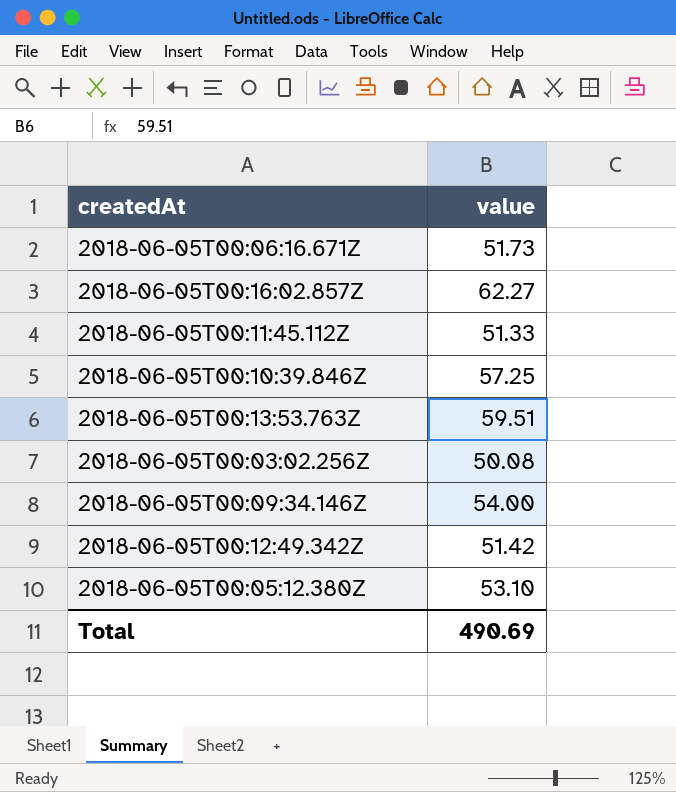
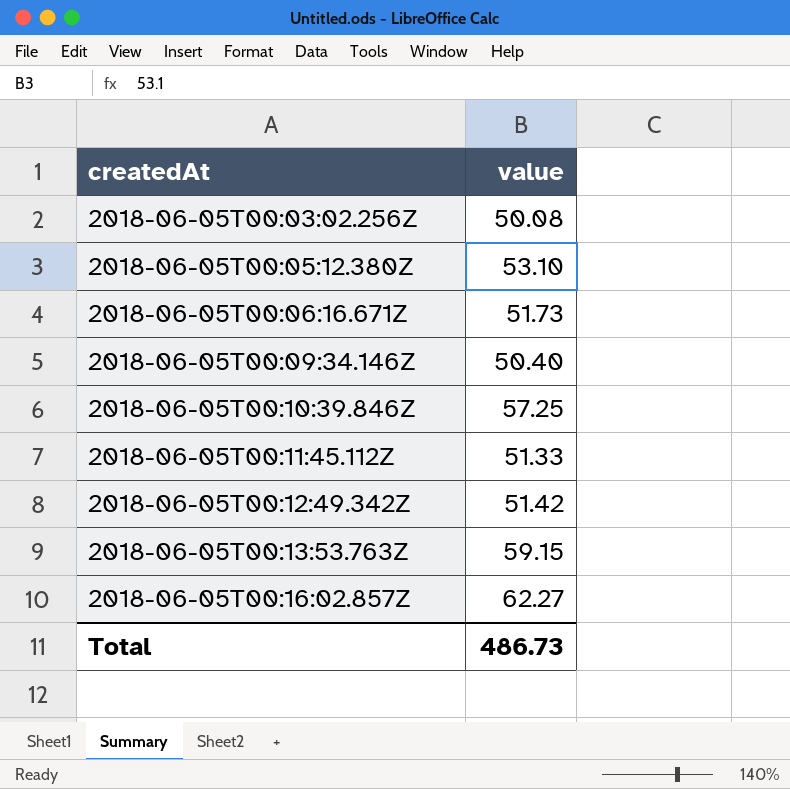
row order: none -> createdAt ascending
2018-06-05T00:09:34.146Z | value: 54.00 -> 50.40
2018-06-05T00:13:53.763Z | value: 59.51 -> 59.15
Total | value: 490.69 -> 486.73

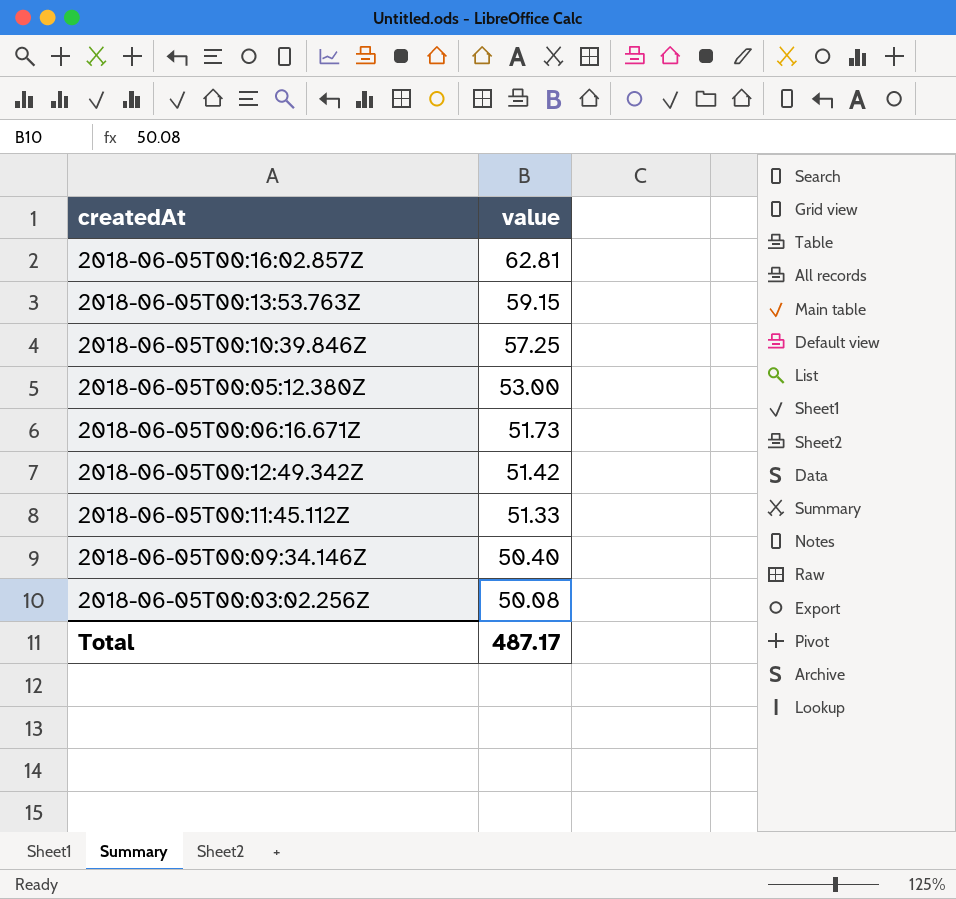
row order: createdAt ascending -> value descending
2018-06-05T00:16:02.857Z | value: 62.27 -> 62.81
2018-06-05T00:05:12.380Z | value: 53.10 -> 53.00
Total | value: 486.73 -> 487.17

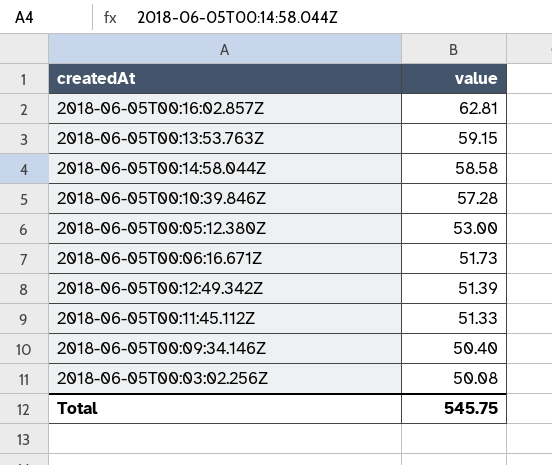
row 2018-06-05T00:14:58.044Z: none -> 58.58
2018-06-05T00:10:39.846Z | value: 57.25 -> 57.28
2018-06-05T00:12:49.342Z | value: 51.42 -> 51.39
Total | value: 487.17 -> 545.75

